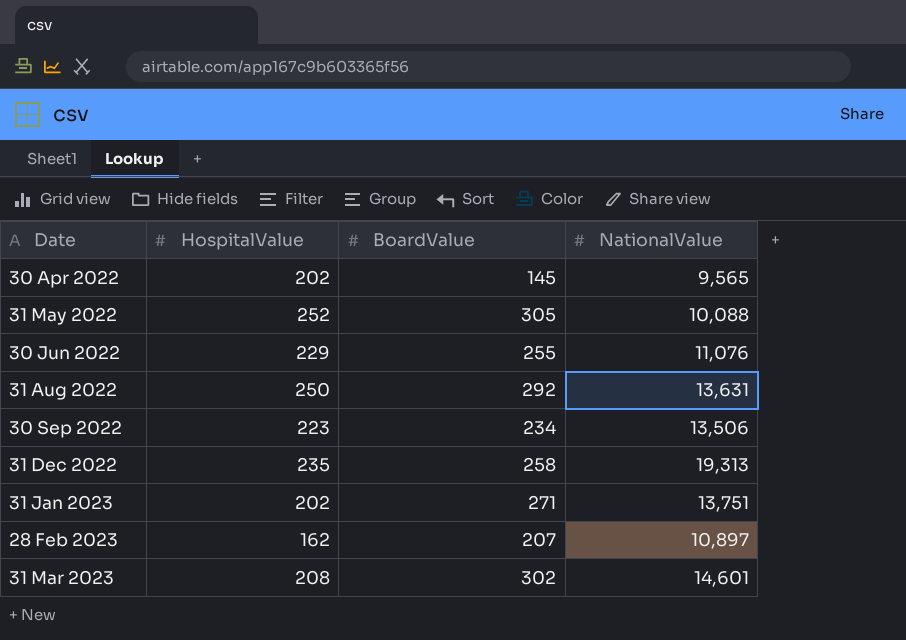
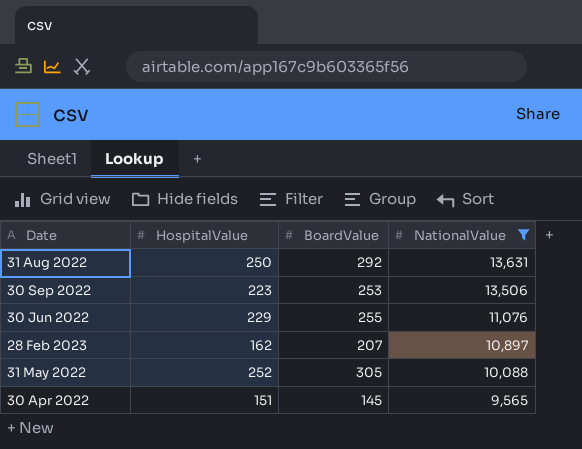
filter: none -> NationalValue <= 13,631
row order: Date ascending -> NationalValue descending
30 Sep 2022 | BoardValue: 234 -> 253
30 Apr 2022 | HospitalValue: 202 -> 151

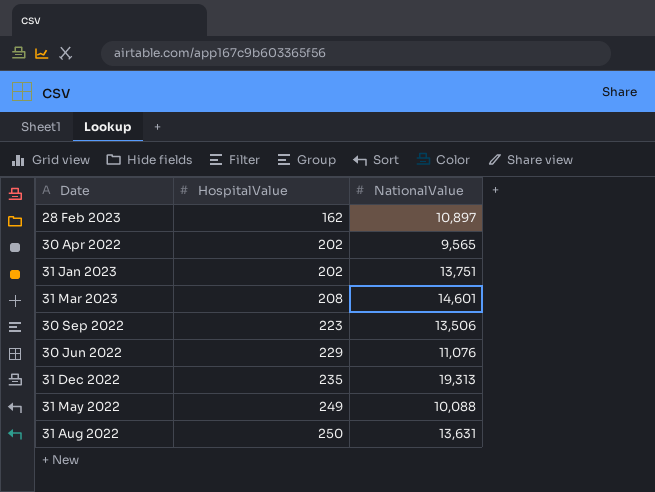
filter: NationalValue <= 13,631 -> none
row order: NationalValue descending -> HospitalValue ascending
column BoardValue | position: 3 -> none
30 Apr 2022 | HospitalValue: 151 -> 202
31 May 2022 | HospitalValue: 252 -> 249

